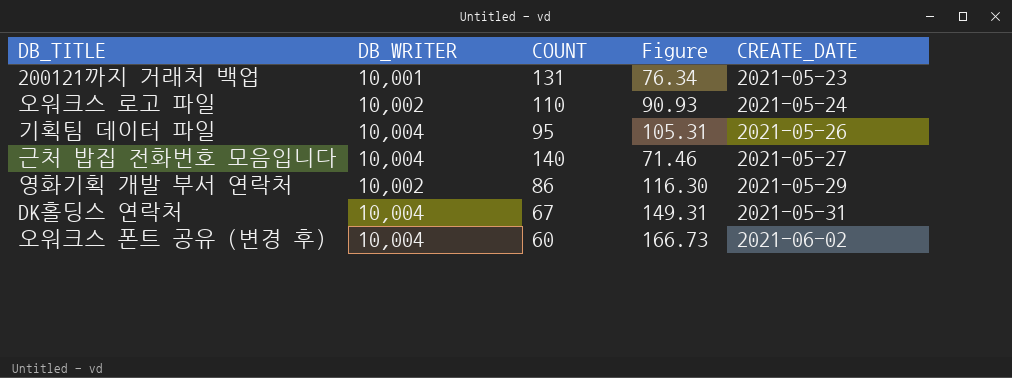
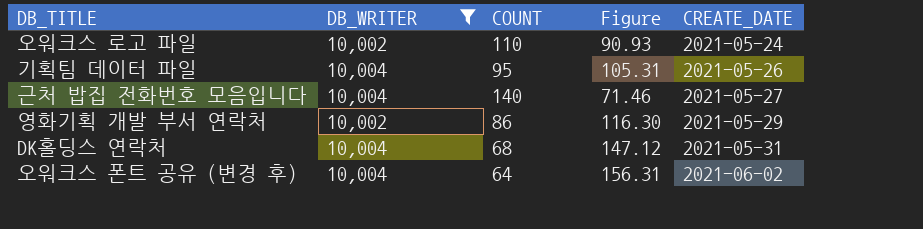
filter: none -> DB_WRITER != 10,001
DK홀딩스 연락처 | COUNT: 67 -> 68
DK홀딩스 연락처 | Figure: 149.31 -> 147.12
오워크스 폰트 공유 (변경 후) | COUNT: 60 -> 64
오워크스 폰트 공유 (변경 후) | Figure: 166.73 -> 156.31

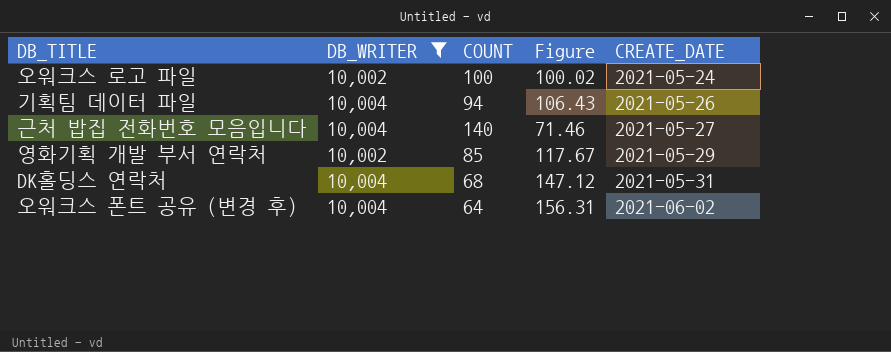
오워크스 로고 파일 | COUNT: 110 -> 100
오워크스 로고 파일 | Figure: 90.93 -> 100.02
기획팀 데이터 파일 | COUNT: 95 -> 94
기획팀 데이터 파일 | Figure: 105.31 -> 106.43
영화기획 개발 부서 연락처 | COUNT: 86 -> 85
영화기획 개발 부서 연락처 | Figure: 116.30 -> 117.67

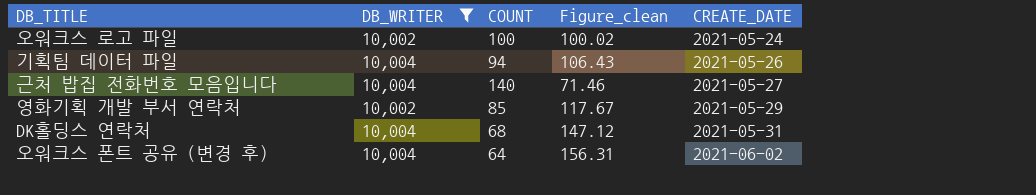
column name: Figure -> Figure_clean

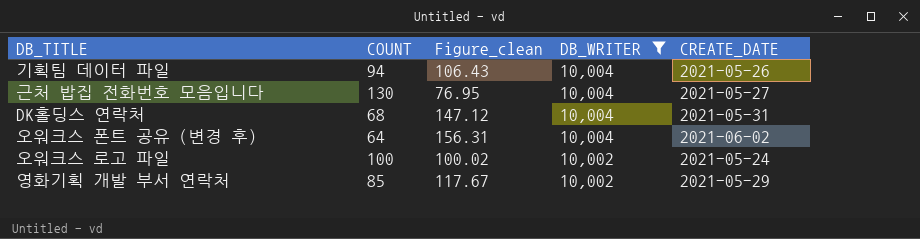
row order: CREATE_DATE ascending -> DB_WRITER descending
column DB_WRITER | position: 2 -> 4
근처 밥집 전화번호 모음입니다 | COUNT: 140 -> 130
근처 밥집 전화번호 모음입니다 | Figure_clean: 71.46 -> 76.95

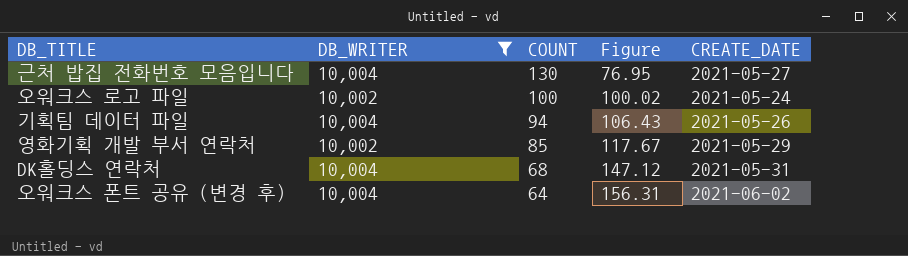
row order: DB_WRITER descending -> COUNT descending
column DB_WRITER | position: 4 -> 2
column name: Figure_clean -> Figure

